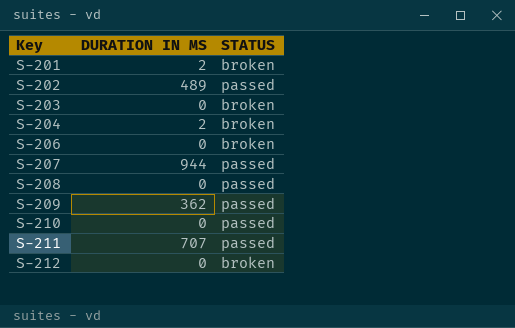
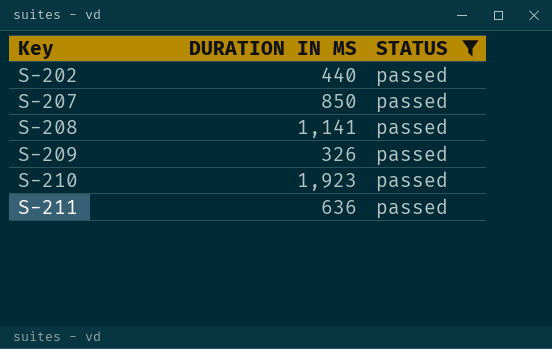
filter: none -> STATUS = passed
S-202 | DURATION IN MS: 489 -> 440
S-207 | DURATION IN MS: 944 -> 850
S-208 | DURATION IN MS: 0 -> 1,141
S-209 | DURATION IN MS: 362 -> 326
S-210 | DURATION IN MS: 0 -> 1,923
S-211 | DURATION IN MS: 707 -> 636

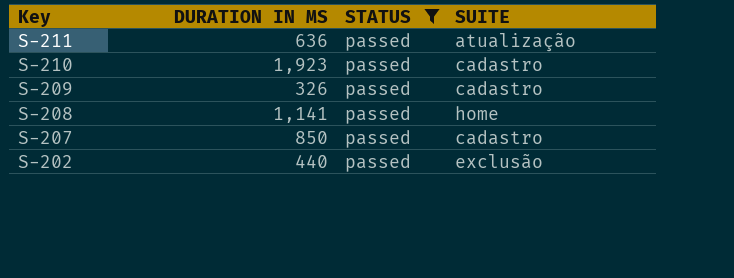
row order: Key ascending -> Key descending
column SUITE | position: none -> 4

